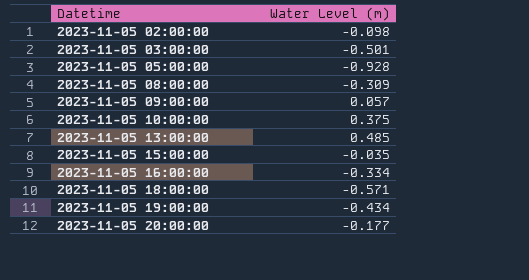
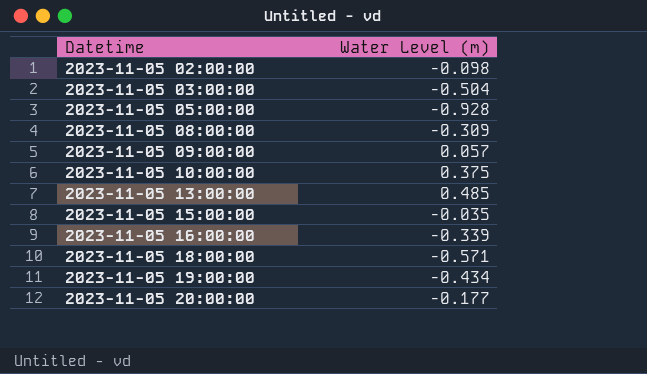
2023-11-05 03:00:00 | Water Level (m): -0.501 -> -0.504
2023-11-05 16:00:00 | Water Level (m): -0.334 -> -0.339

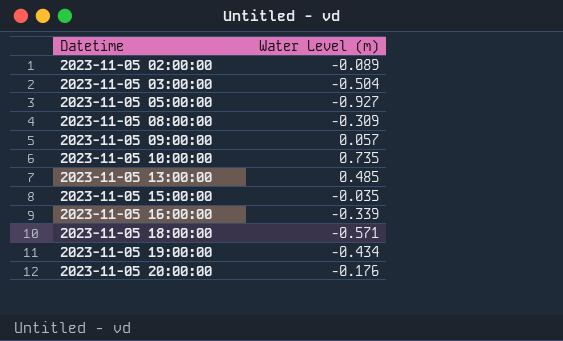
2023-11-05 02:00:00 | Water Level (m): -0.098 -> -0.089
2023-11-05 05:00:00 | Water Level (m): -0.928 -> -0.927
2023-11-05 10:00:00 | Water Level (m): 0.375 -> 0.735
2023-11-05 20:00:00 | Water Level (m): -0.177 -> -0.176

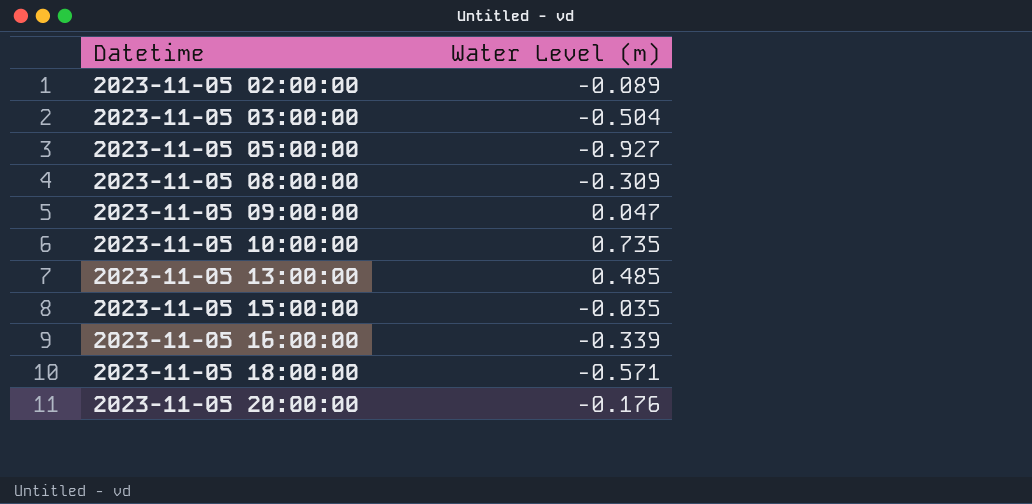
row 2023-11-05 19:00:00: -0.434 -> none
2023-11-05 09:00:00 | Water Level (m): 0.057 -> 0.047

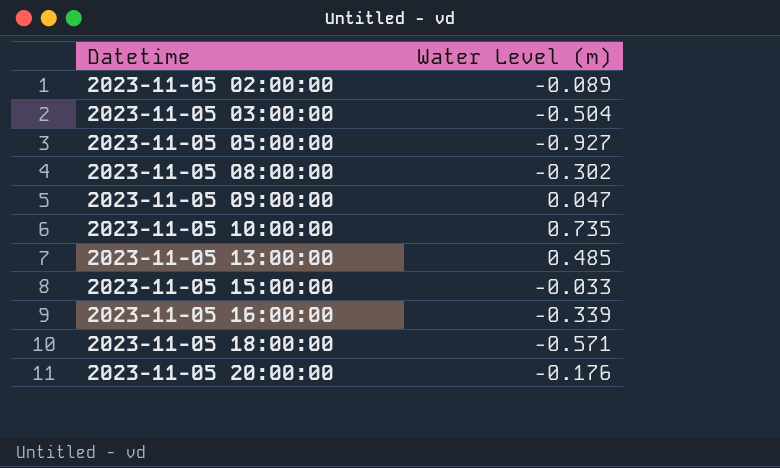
2023-11-05 08:00:00 | Water Level (m): -0.309 -> -0.302
2023-11-05 15:00:00 | Water Level (m): -0.035 -> -0.033

